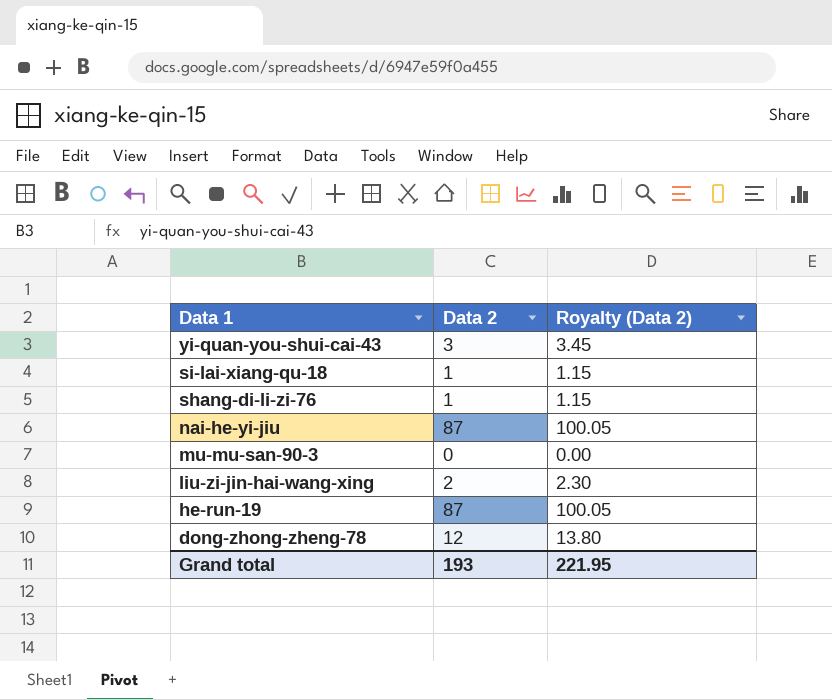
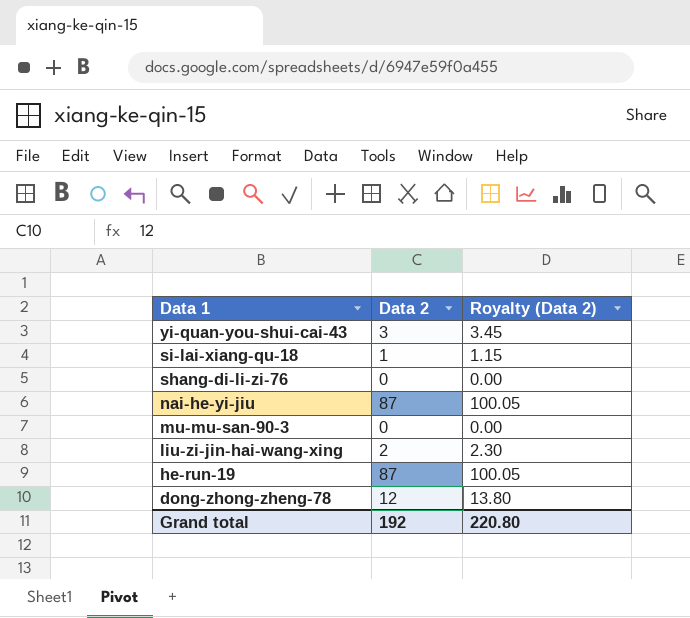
shang-di-li-zi-76 | Data 2: 1 -> 0
shang-di-li-zi-76 | Royalty (Data 2): 1.15 -> 0.00
Grand total | Data 2: 193 -> 192
Grand total | Royalty (Data 2): 221.95 -> 220.80

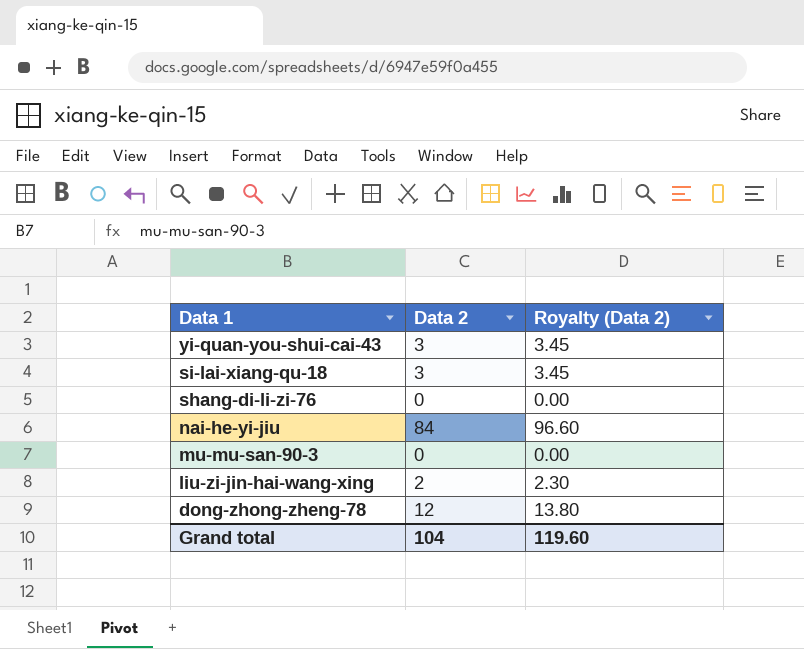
row he-run-19: 87 | 100.05 -> none
si-lai-xiang-qu-18 | Data 2: 1 -> 3
si-lai-xiang-qu-18 | Royalty (Data 2): 1.15 -> 3.45
nai-he-yi-jiu | Data 2: 87 -> 84
nai-he-yi-jiu | Royalty (Data 2): 100.05 -> 96.60
Grand total | Data 2: 192 -> 104
Grand total | Royalty (Data 2): 220.80 -> 119.60

